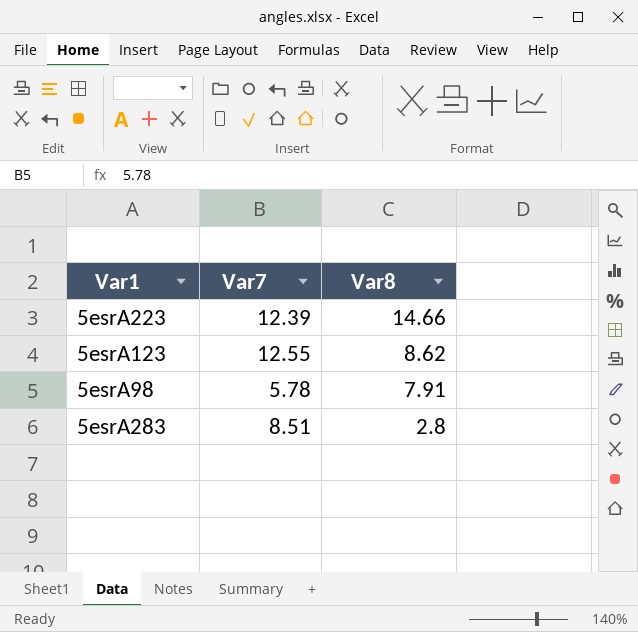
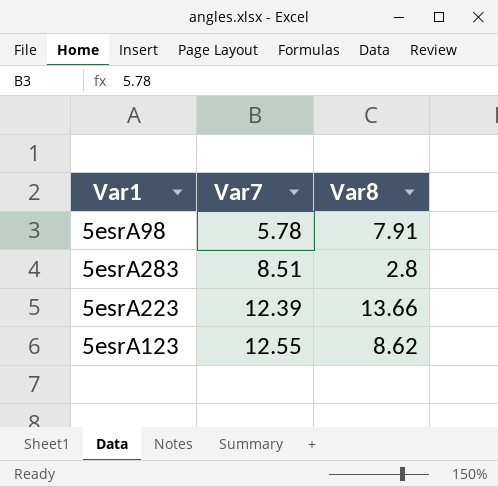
row order: Var8 descending -> Var7 ascending
5esrA223 | Var8: 14.66 -> 13.66

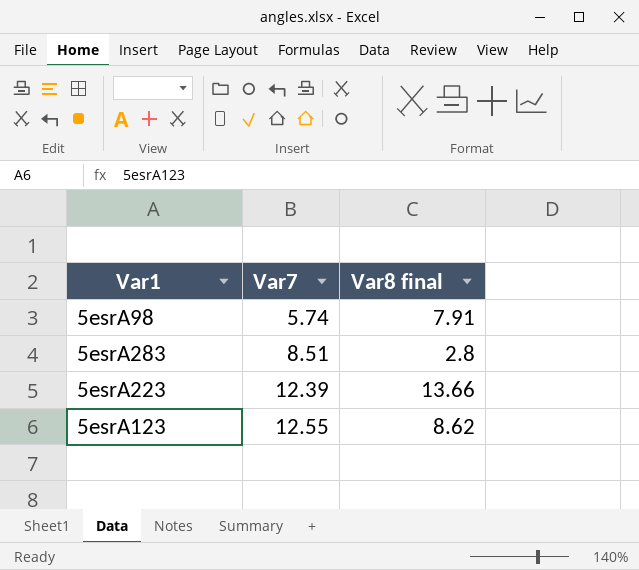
column name: Var8 -> Var8 final
5esrA98 | Var7: 5.78 -> 5.74

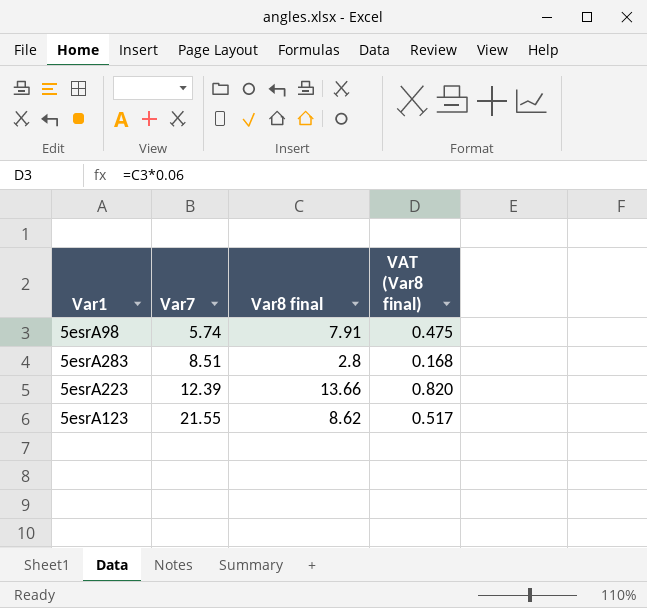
column VAT (Var8 final) | formula: none -> [Var8 final] * 0.06
5esrA123 | Var7: 12.55 -> 21.55

